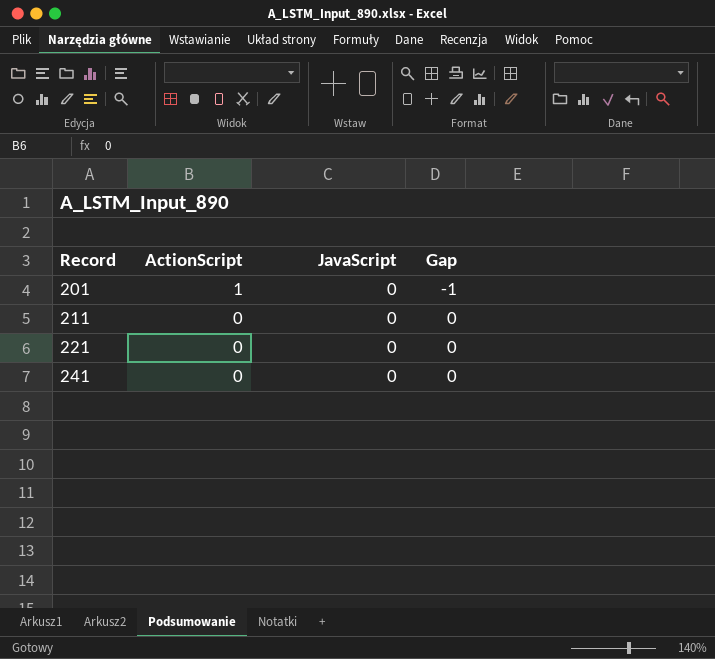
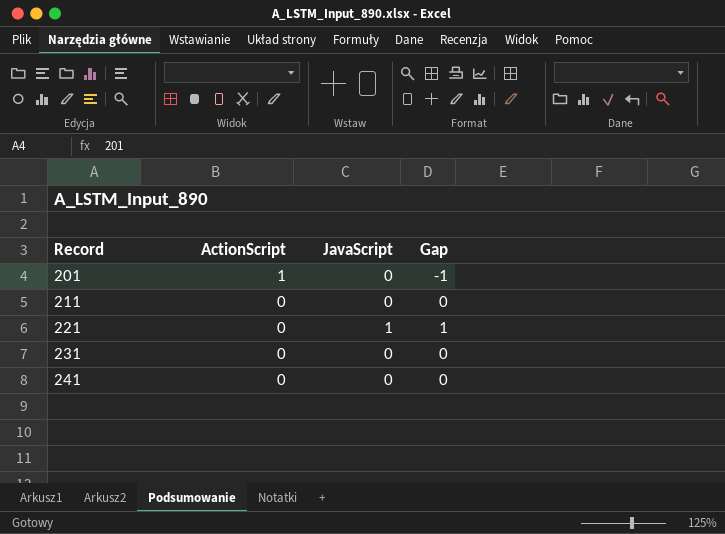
221 | JavaScript: 0 -> 1
221 | Gap: 0 -> 1
row 231: none -> 0 | 0 | 0

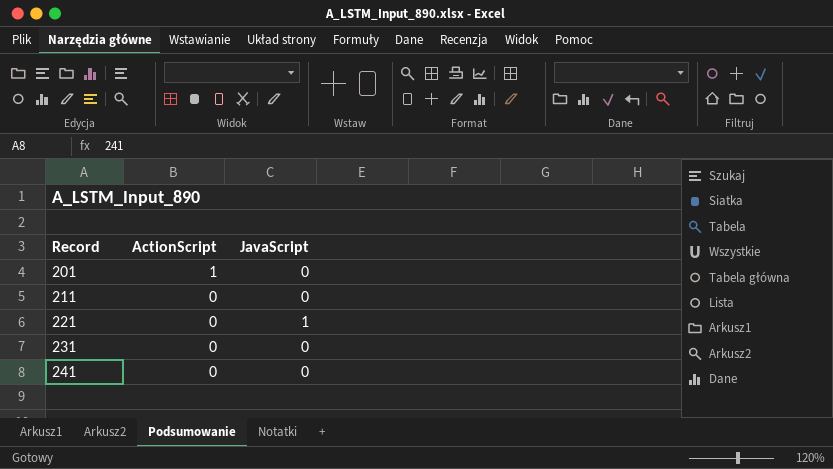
column Gap | formula: [JavaScript] - [ActionScript] -> none

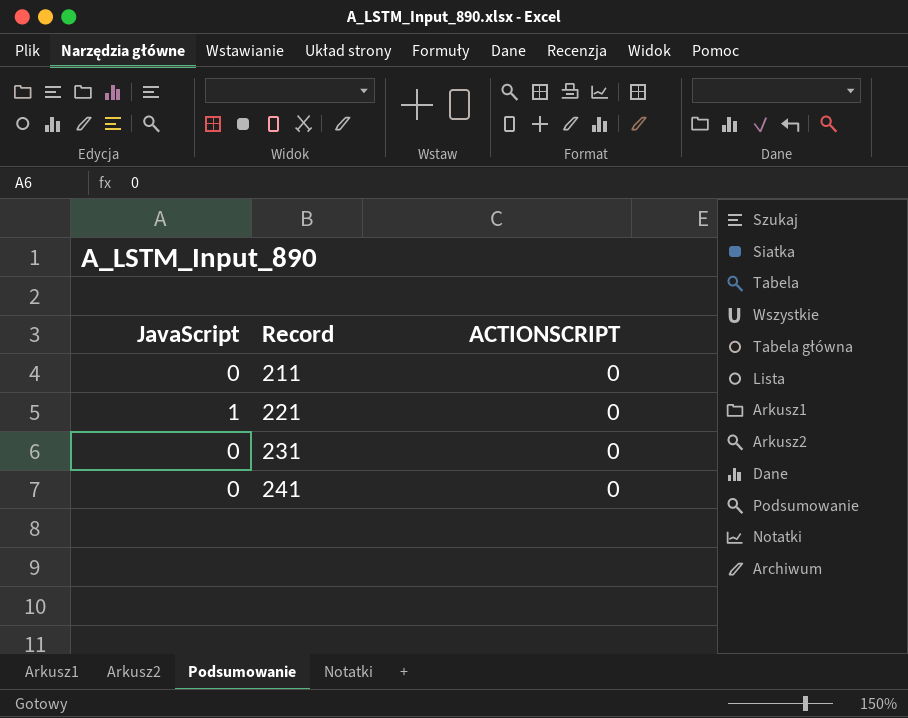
column JavaScript | position: 3 -> 1
column name: ActionScript -> ACTIONSCRIPT
row 201: 1 | 0 -> none

